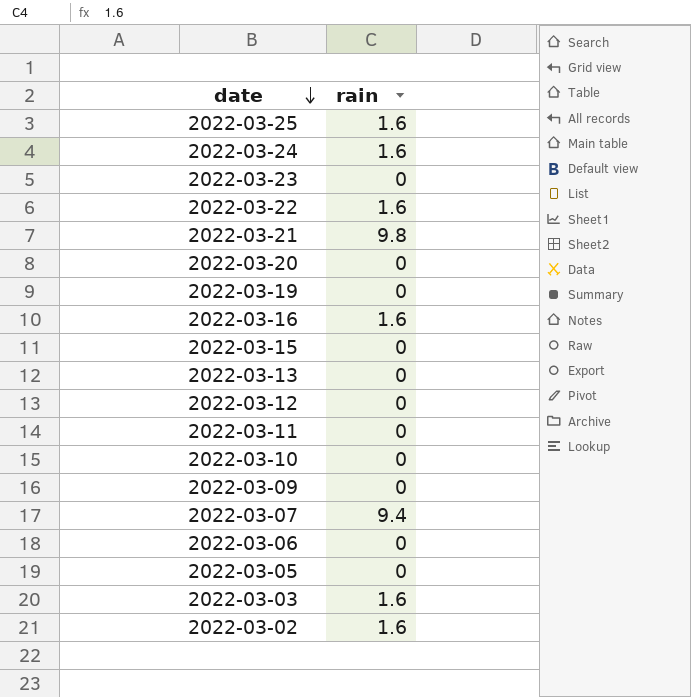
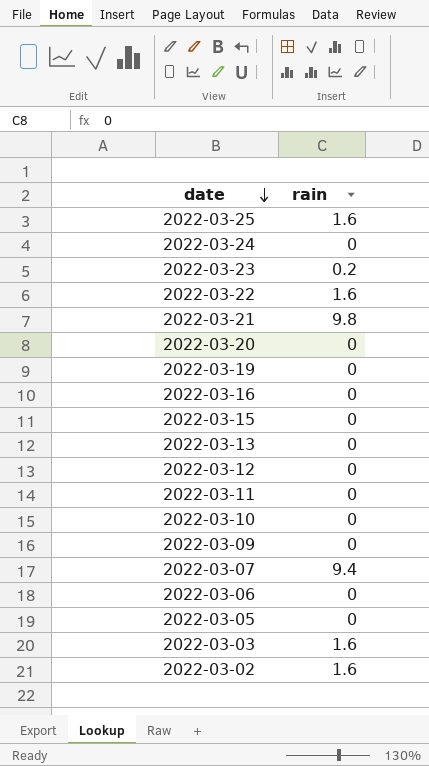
2022-03-24 | rain: 1.6 -> 0
2022-03-23 | rain: 0 -> 0.2
2022-03-16 | rain: 1.6 -> 0

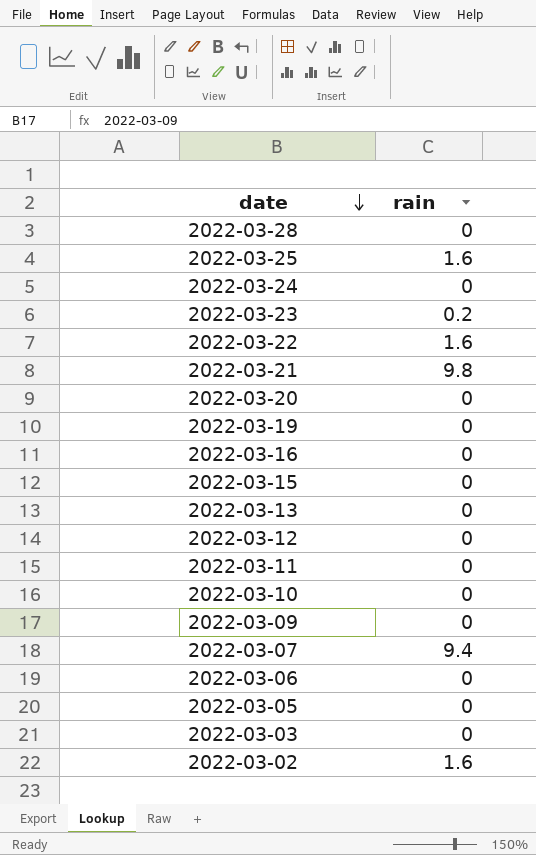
row 2022-03-28: none -> 0
2022-03-03 | rain: 1.6 -> 0

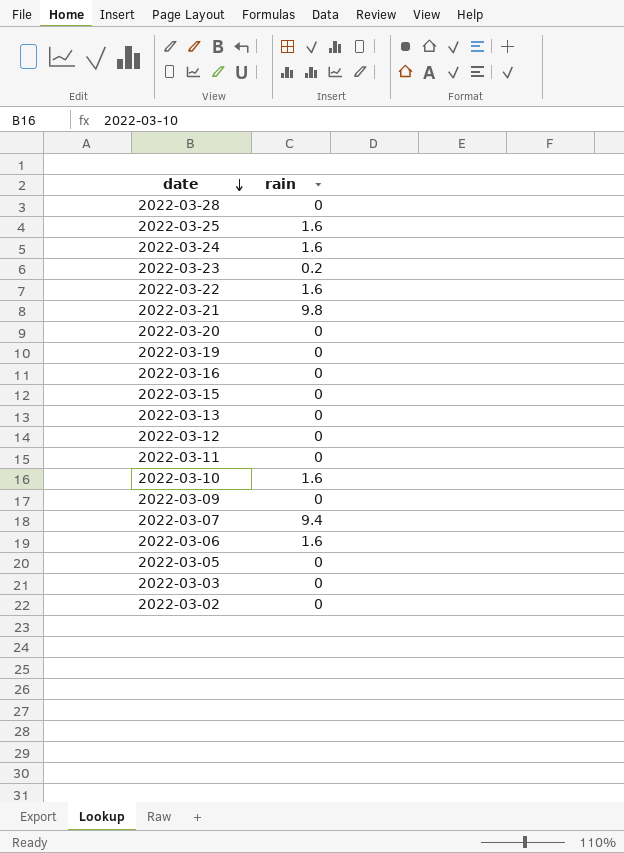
2022-03-24 | rain: 0 -> 1.6
2022-03-10 | rain: 0 -> 1.6
2022-03-06 | rain: 0 -> 1.6
2022-03-02 | rain: 1.6 -> 0

